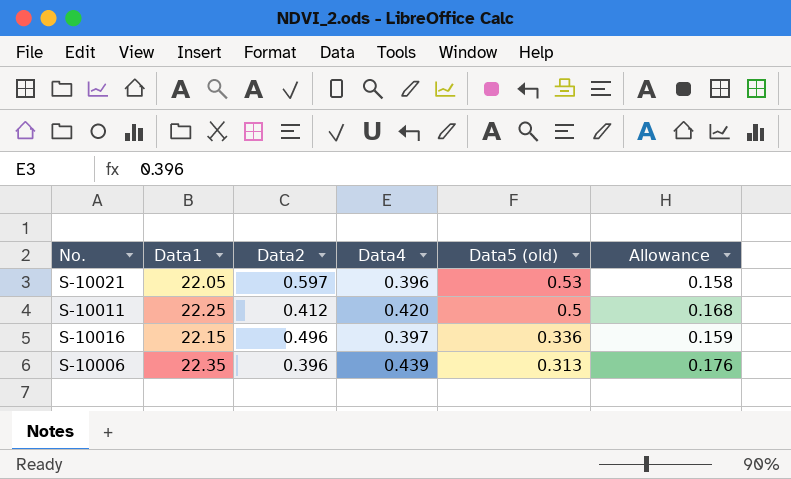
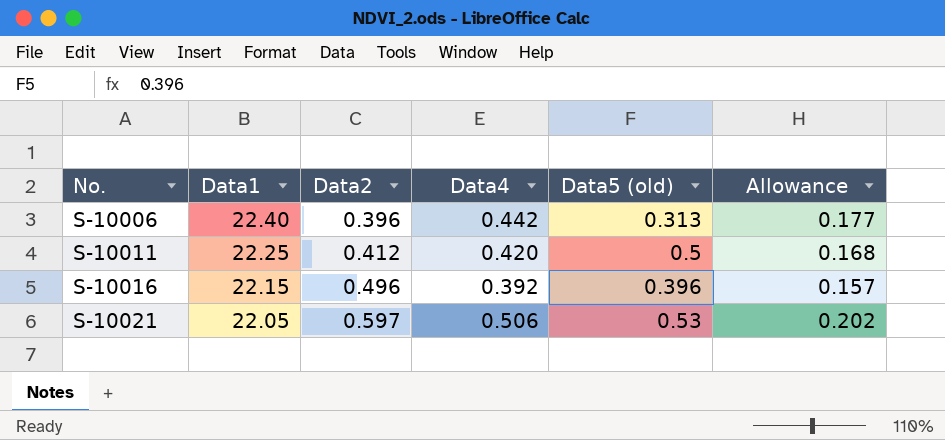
row order: Data5 (old) descending -> No. ascending
S-10006 | Data1: 22.35 -> 22.40
S-10006 | Data4: 0.439 -> 0.442
S-10006 | Allowance: 0.176 -> 0.177
S-10016 | Data4: 0.397 -> 0.392
S-10016 | Data5 (old): 0.336 -> 0.396
S-10016 | Allowance: 0.159 -> 0.157
S-10021 | Data4: 0.396 -> 0.506
S-10021 | Allowance: 0.158 -> 0.202

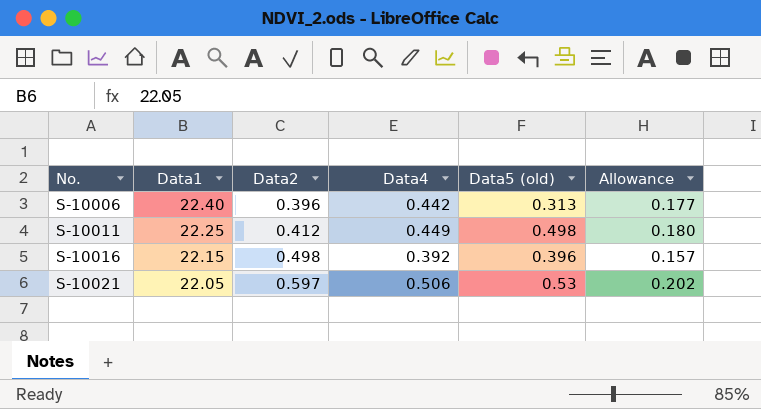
S-10011 | Data4: 0.420 -> 0.449
S-10011 | Data5 (old): 0.5 -> 0.498
S-10011 | Allowance: 0.168 -> 0.180
S-10016 | Data2: 0.496 -> 0.498

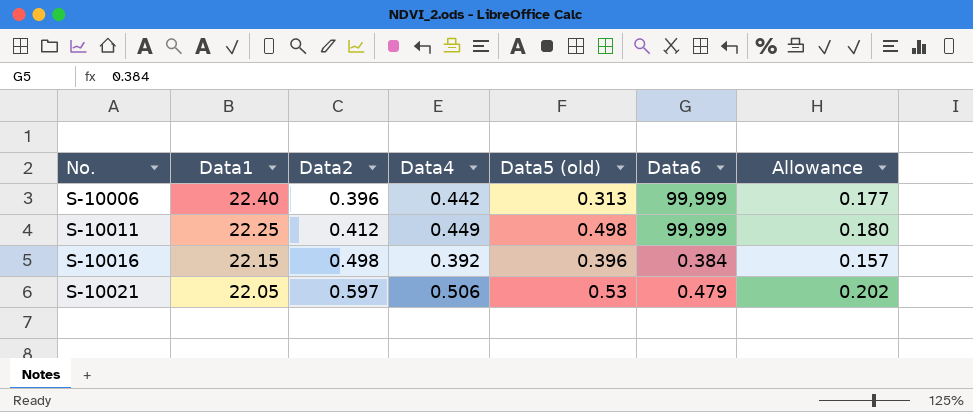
column Data6 | position: none -> 6

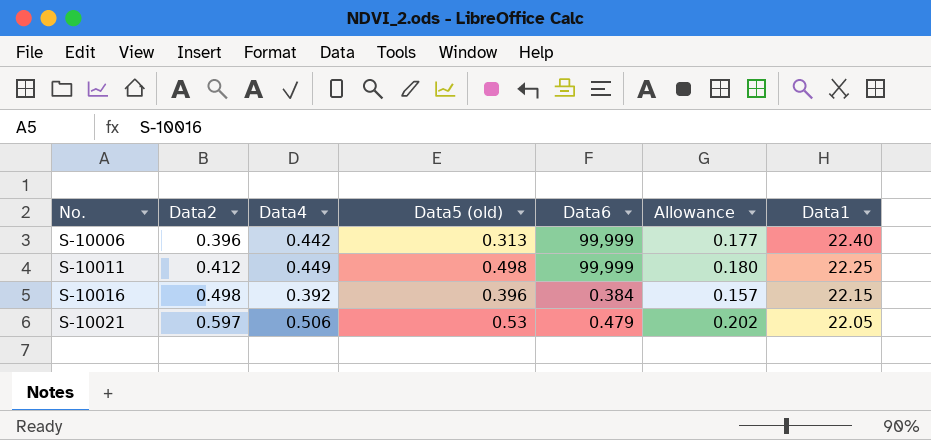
column Data1 | position: 2 -> 7

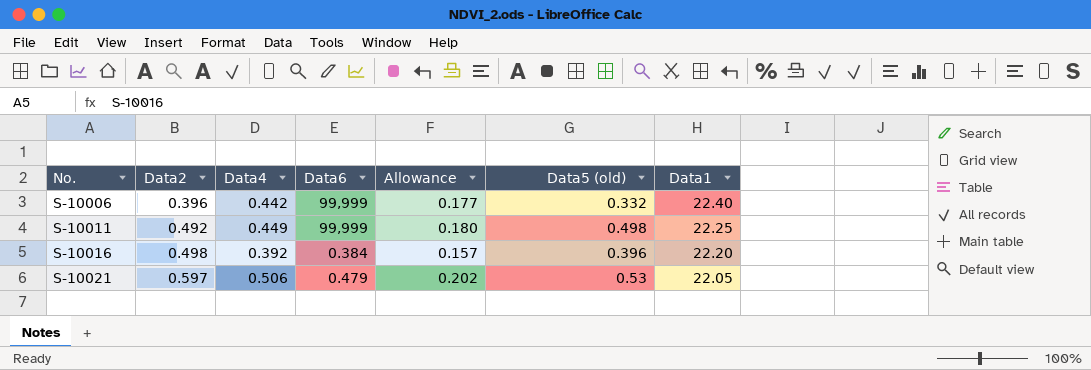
column Data5 (old) | position: 4 -> 6
S-10006 | Data5 (old): 0.313 -> 0.332
S-10011 | Data2: 0.412 -> 0.492
S-10016 | Data1: 22.15 -> 22.20

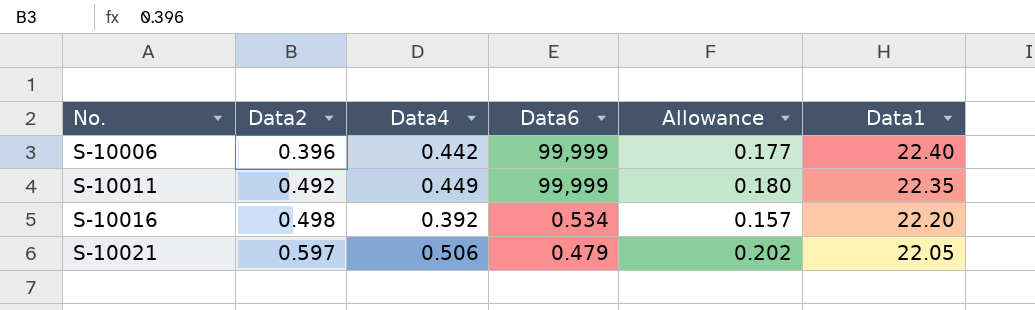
column Data5 (old) | position: 6 -> none
S-10011 | Data1: 22.25 -> 22.35
S-10016 | Data6: 0.384 -> 0.534

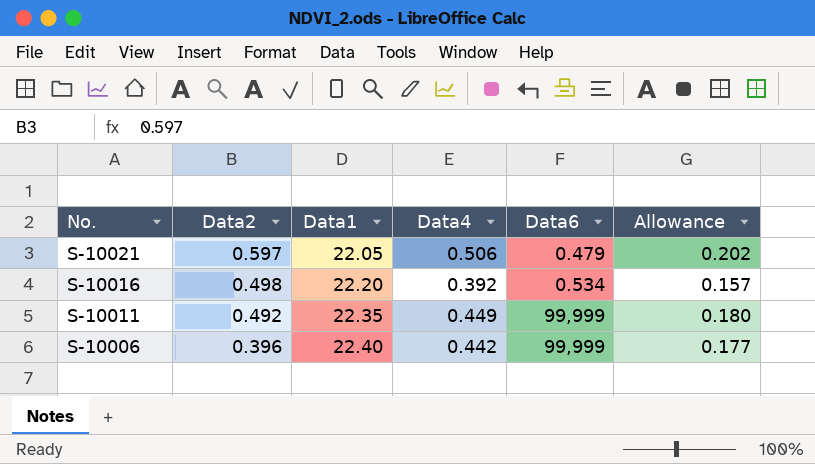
row order: No. ascending -> No. descending
column Data1 | position: 6 -> 3

